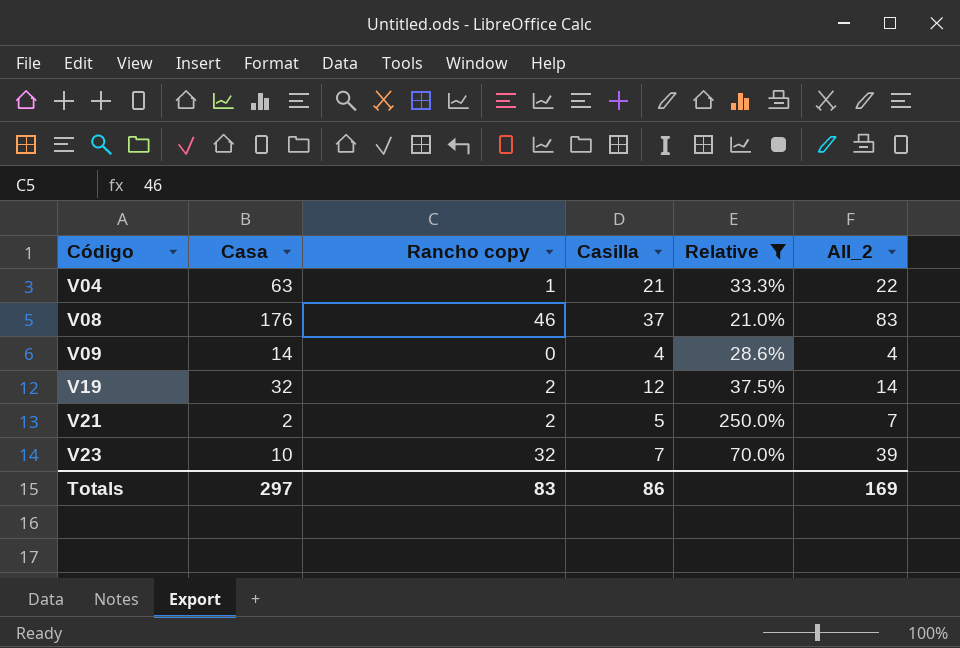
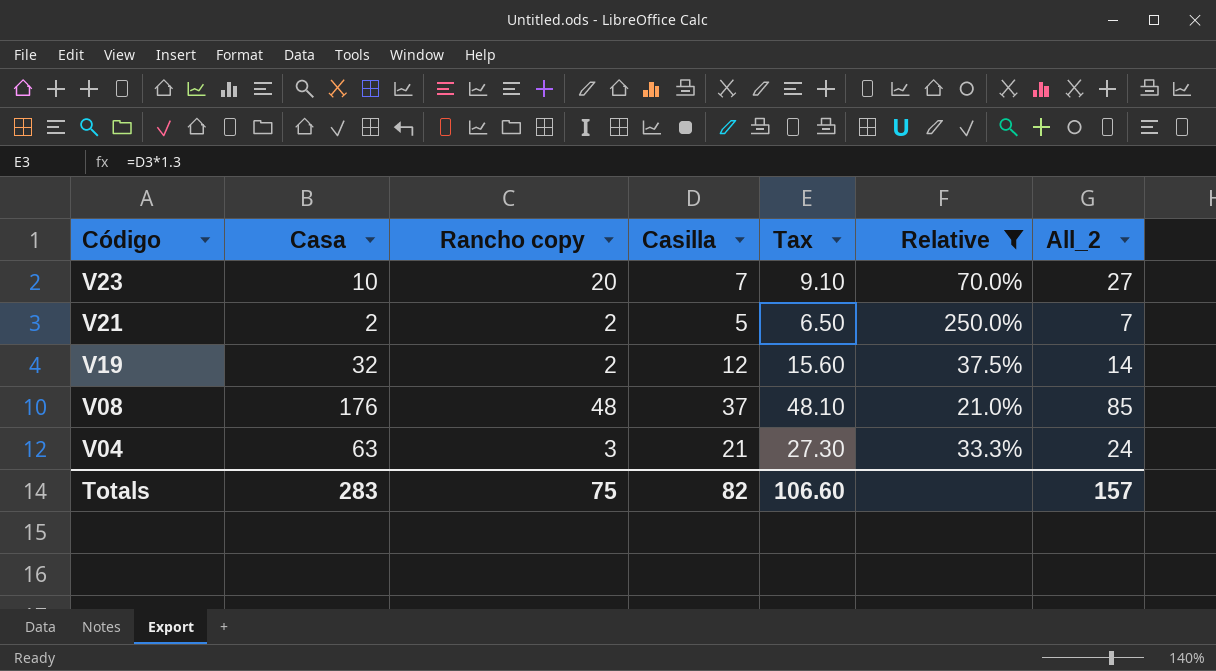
row order: Código ascending -> Código descending
column Tax | formula: none -> [Casilla] * 1.3
row V09: 14 | 0 | 4 | 28.6% | 4 -> none
V23 | Rancho copy: 32 -> 20
V23 | All_2: 39 -> 27
V08 | Rancho copy: 46 -> 48
V08 | All_2: 83 -> 85
V04 | Rancho copy: 1 -> 3
V04 | All_2: 22 -> 24
Totals | Casa: 297 -> 283
Totals | Rancho copy: 83 -> 75
Totals | Casilla: 86 -> 82
Totals | All_2: 169 -> 157

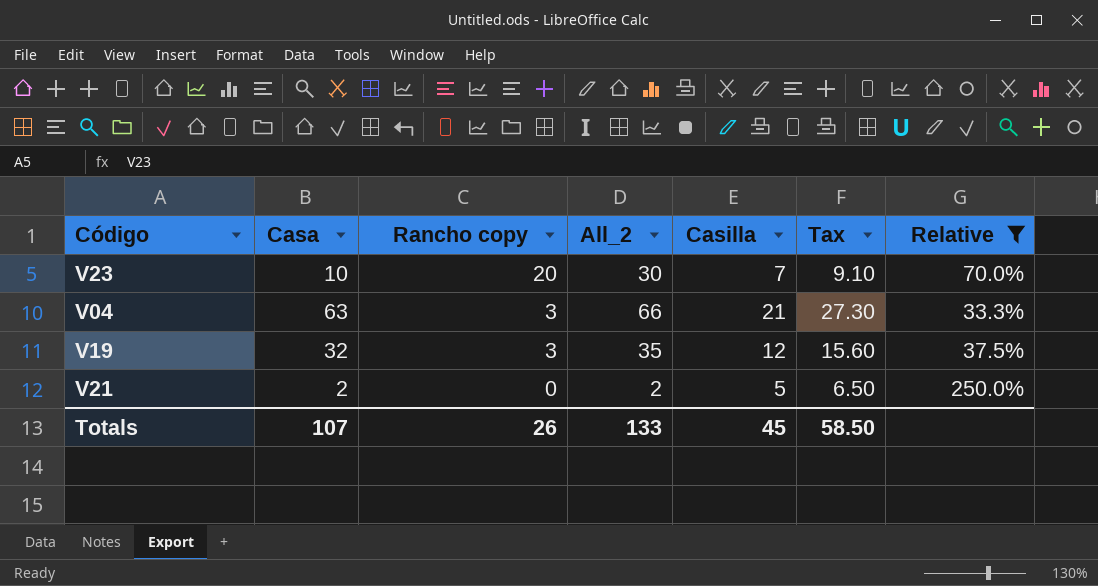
row order: Código descending -> Rancho copy descending
column All_2 | formula: [Rancho copy] + [Casilla] -> [Casa] + [Rancho copy]
column All_2 | position: 7 -> 4
row V08: 176 | 48 | 37 | 48.10 | 21.0% | 85 -> none
V19 | Rancho copy: 2 -> 3
V21 | Rancho copy: 2 -> 0
Totals | Casa: 283 -> 107
Totals | Rancho copy: 75 -> 26
Totals | All_2: 157 -> 133
Totals | Casilla: 82 -> 45
Totals | Tax: 106.60 -> 58.50

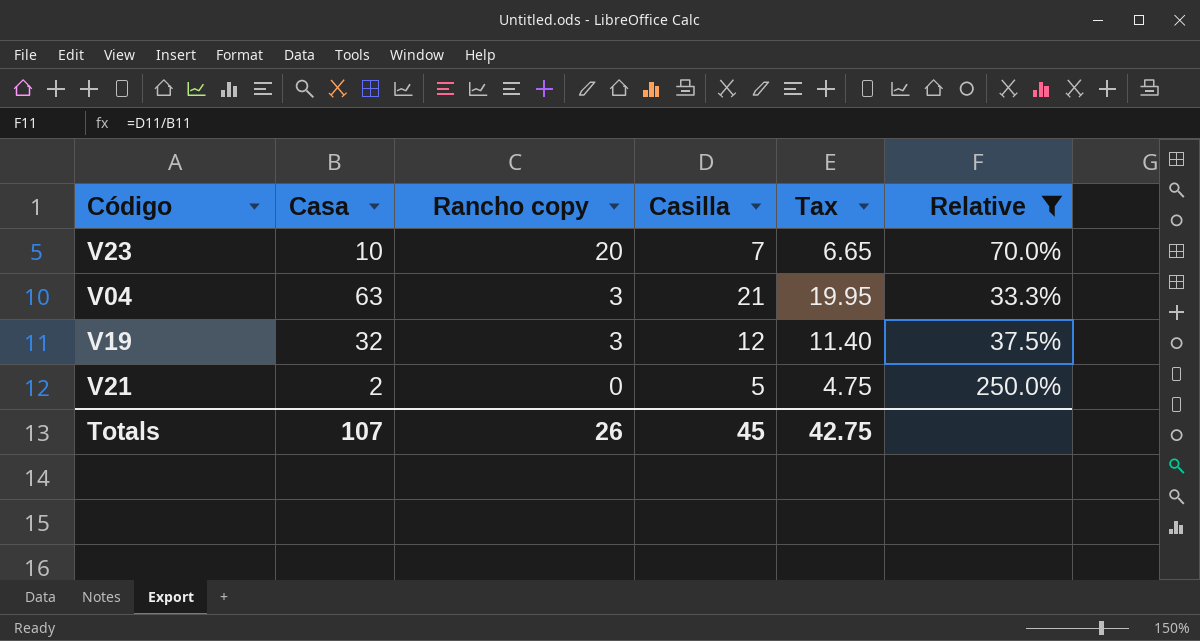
column All_2 | formula: [Casa] + [Rancho copy] -> none
column Tax | formula: [Casilla] * 1.3 -> [Casilla] * 0.95
Totals | Tax: 58.50 -> 42.75

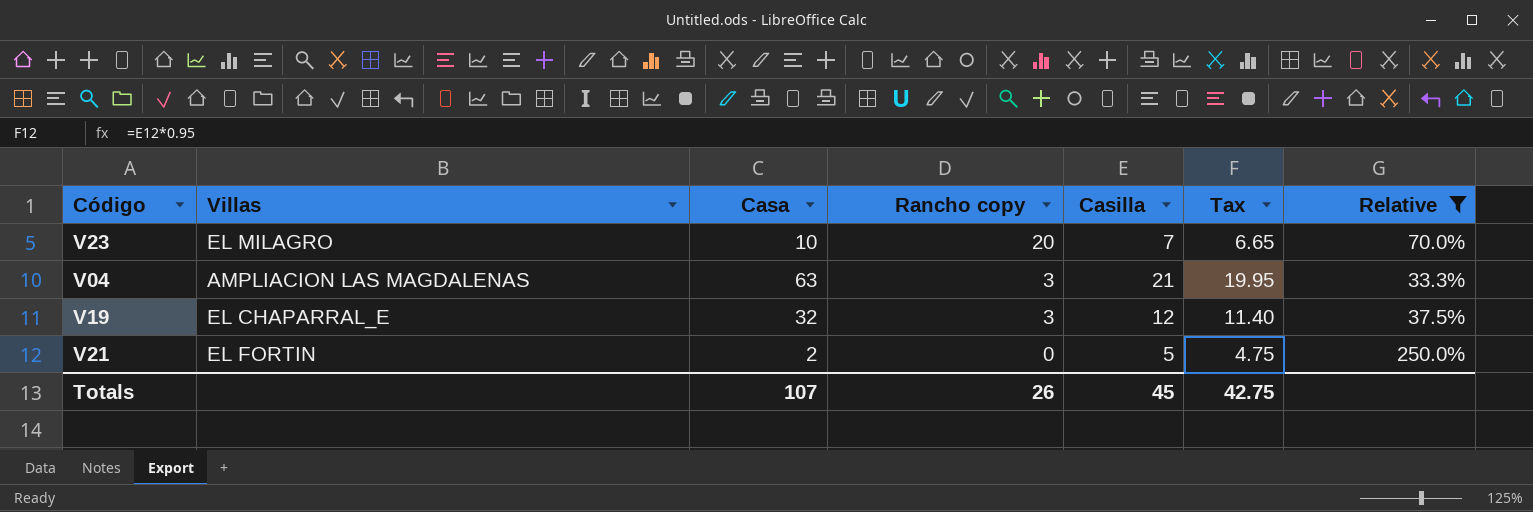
column Villas | position: none -> 2

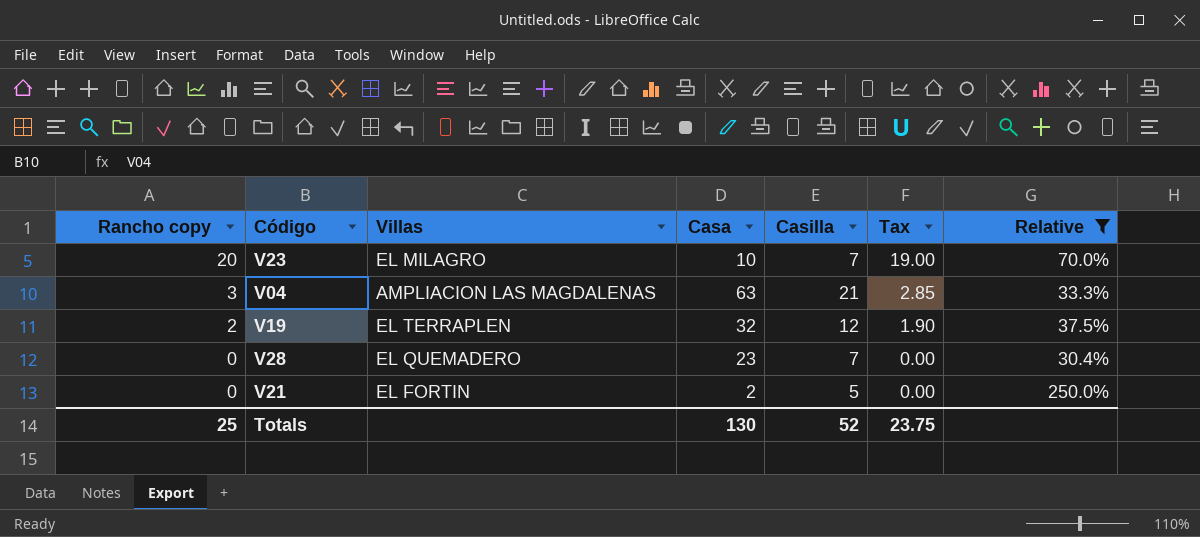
column Rancho copy | position: 4 -> 1
column Tax | formula: [Casilla] * 0.95 -> [Rancho copy] * 0.95
V19 | Rancho copy: 3 -> 2
V19 | Villas: EL CHAPARRAL_E -> EL TERRAPLEN
row V28: none -> 0 | EL QUEMADERO | 23 | 7 | 0.00 | 30.4%
Totals | Rancho copy: 26 -> 25
Totals | Casa: 107 -> 130
Totals | Casilla: 45 -> 52
Totals | Tax: 42.75 -> 23.75

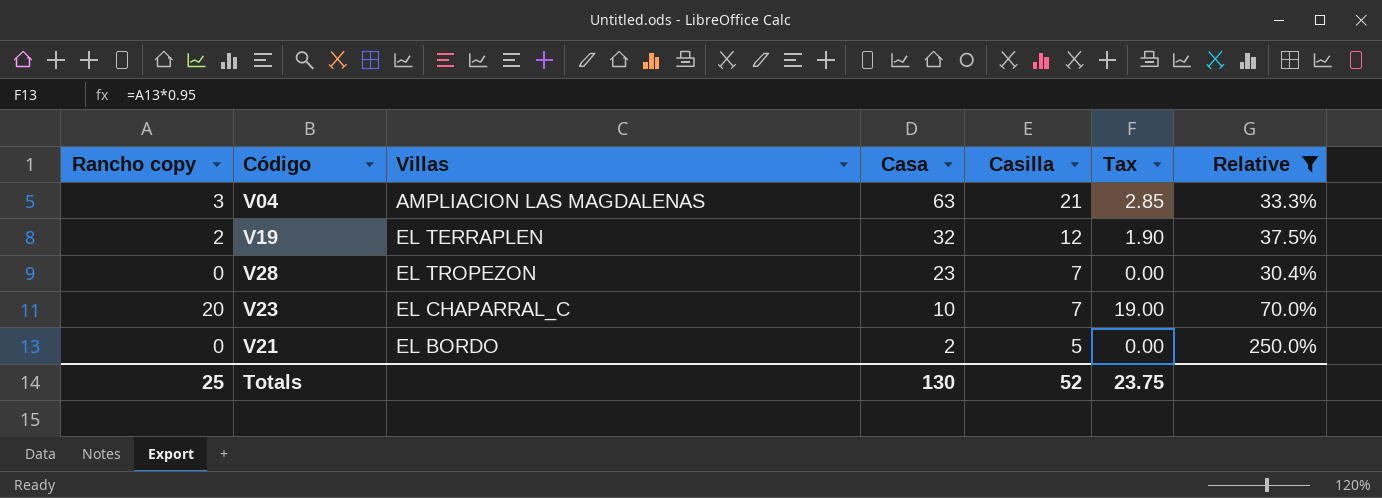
row order: Rancho copy descending -> Casa descending
V28 | Villas: EL QUEMADERO -> EL TROPEZON
V23 | Villas: EL MILAGRO -> EL CHAPARRAL_C
V21 | Villas: EL FORTIN -> EL BORDO

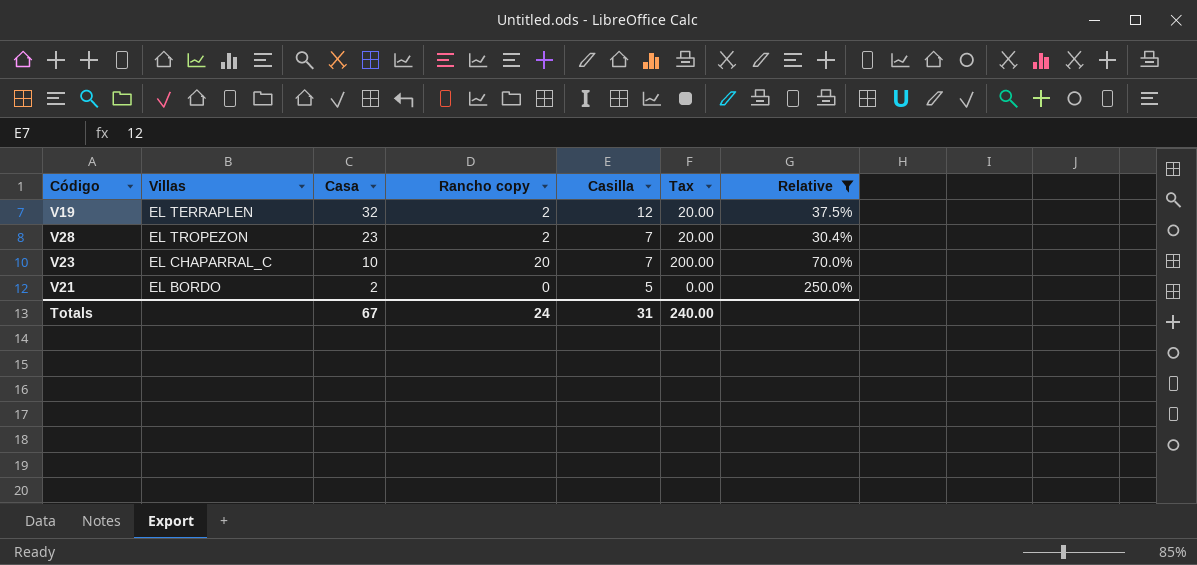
column Rancho copy | position: 1 -> 4
column Tax | formula: [Rancho copy] * 0.95 -> [Rancho copy] * 10
row V04: 3 | AMPLIACION LAS MAGDALENAS | 63 | 21 | 2.85 | 33.3% -> none
V28 | Rancho copy: 0 -> 2
Totals | Casa: 130 -> 67
Totals | Rancho copy: 25 -> 24
Totals | Casilla: 52 -> 31
Totals | Tax: 23.75 -> 240.00

